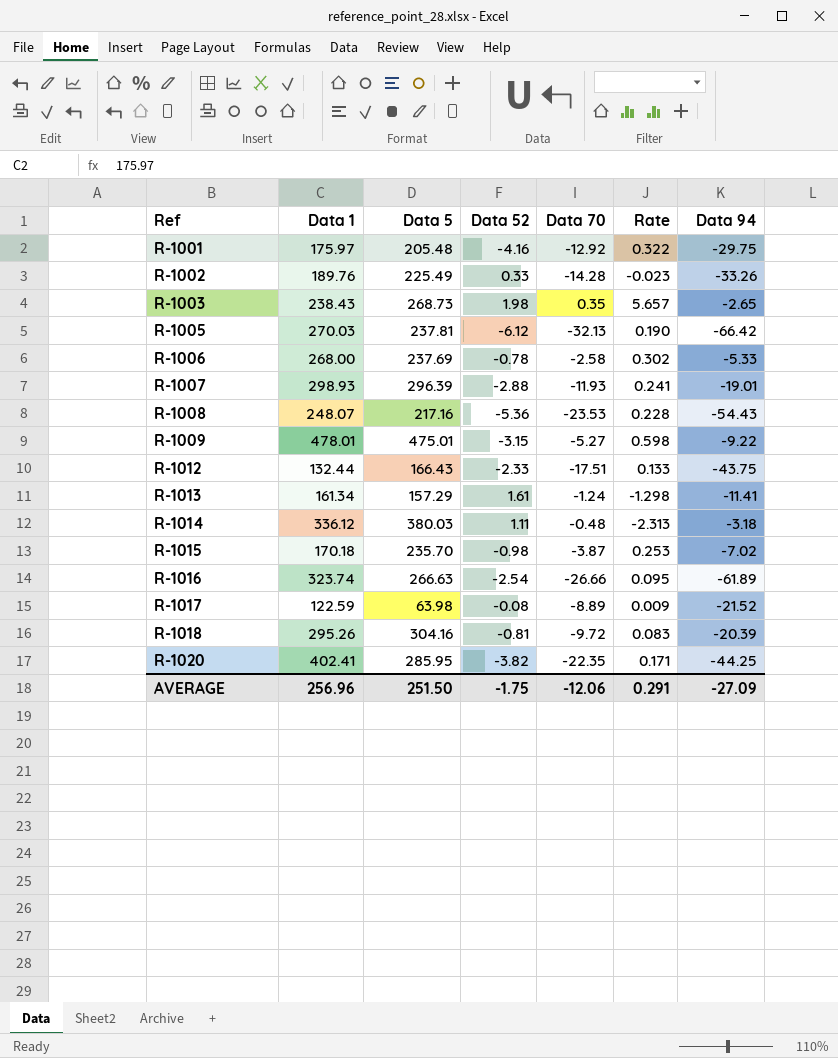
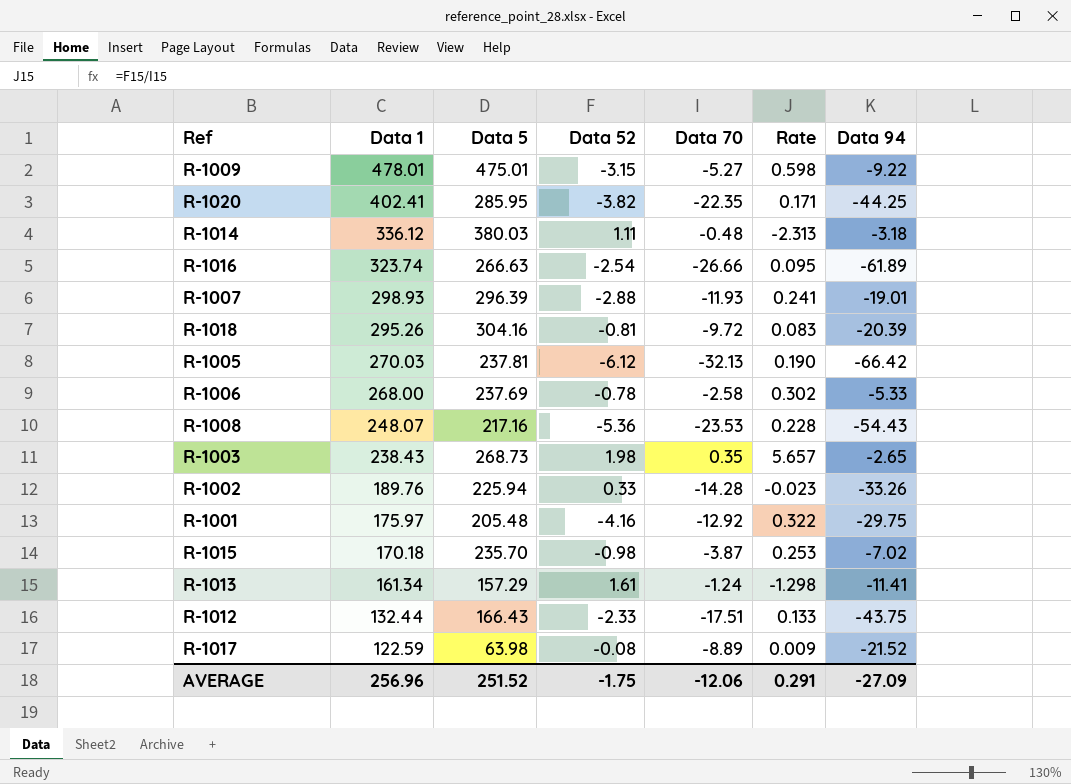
row order: Ref ascending -> Data 1 descending
R-1002 | Data 5: 225.49 -> 225.94
AVERAGE | Data 5: 251.50 -> 251.52

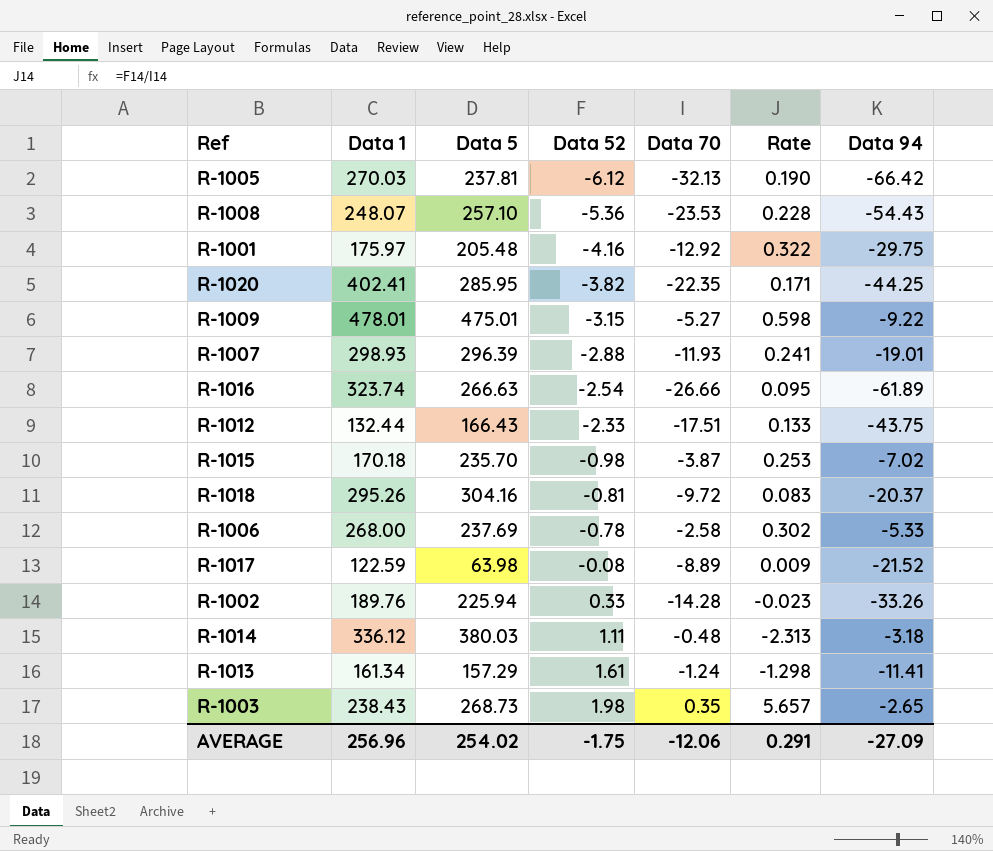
row order: Data 1 descending -> Data 52 ascending
R-1008 | Data 5: 217.16 -> 257.10
R-1018 | Data 94: -20.39 -> -20.37
AVERAGE | Data 5: 251.52 -> 254.02

